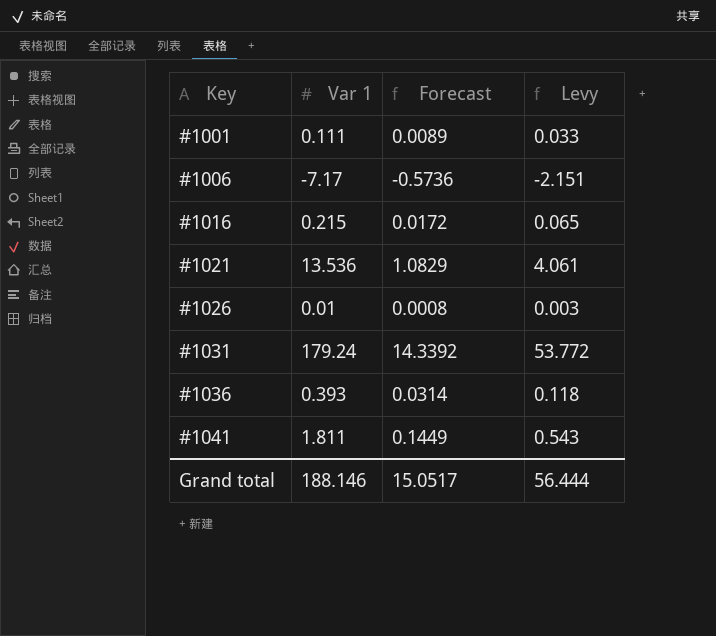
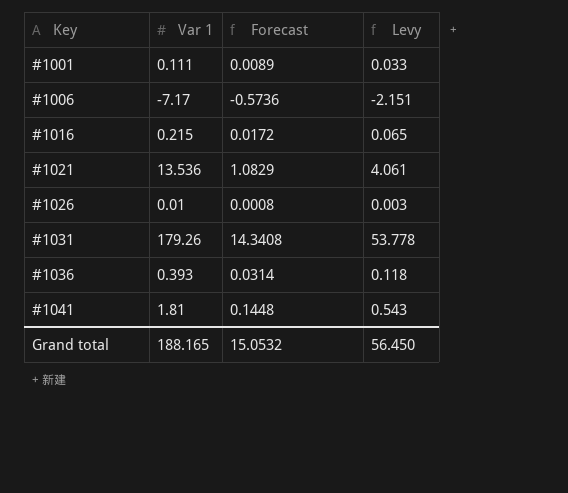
#1031 | Var 1: 179.24 -> 179.26
#1031 | Forecast: 14.3392 -> 14.3408
#1031 | Levy: 53.772 -> 53.778
#1041 | Var 1: 1.811 -> 1.81
#1041 | Forecast: 0.1449 -> 0.1448
Grand total | Var 1: 188.146 -> 188.165
Grand total | Forecast: 15.0517 -> 15.0532
Grand total | Levy: 56.444 -> 56.450

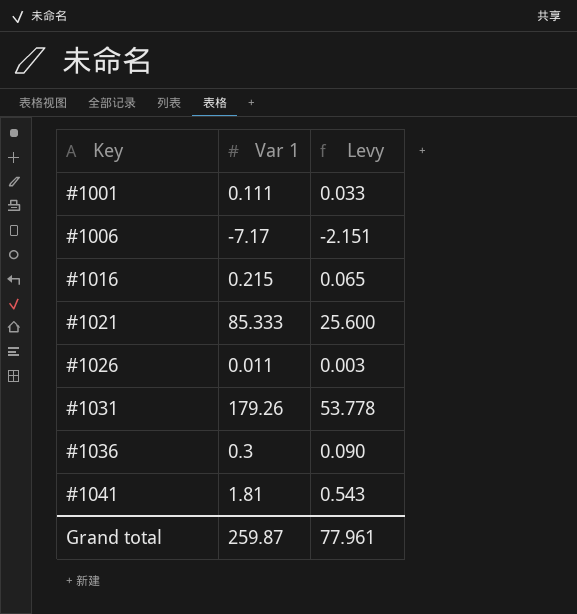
column Forecast | formula: [Var 1] * 0.08 -> none
#1021 | Var 1: 13.536 -> 85.333
#1021 | Levy: 4.061 -> 25.600
#1026 | Var 1: 0.01 -> 0.011
#1036 | Var 1: 0.393 -> 0.3
#1036 | Levy: 0.118 -> 0.090
Grand total | Var 1: 188.165 -> 259.87
Grand total | Levy: 56.450 -> 77.961

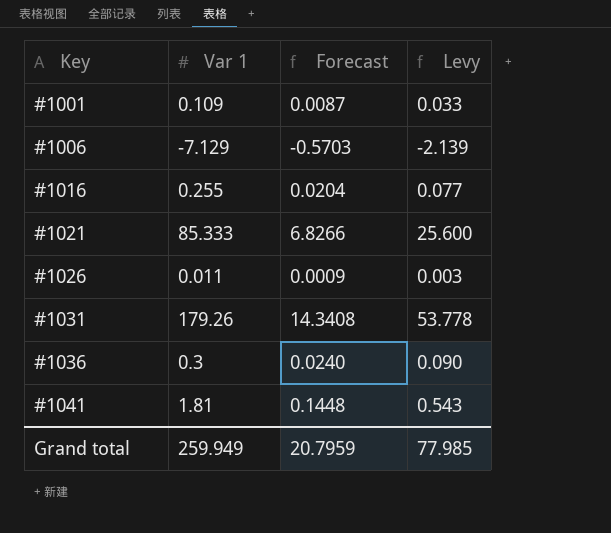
column Forecast | formula: none -> [Var 1] * 0.08
#1001 | Var 1: 0.111 -> 0.109
#1006 | Var 1: -7.17 -> -7.129
#1006 | Levy: -2.151 -> -2.139
#1016 | Var 1: 0.215 -> 0.255
#1016 | Levy: 0.065 -> 0.077
Grand total | Var 1: 259.87 -> 259.949
Grand total | Levy: 77.961 -> 77.985

